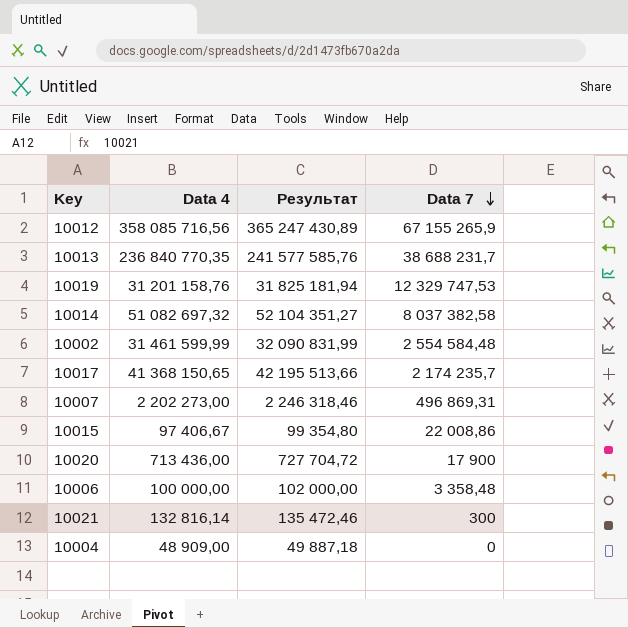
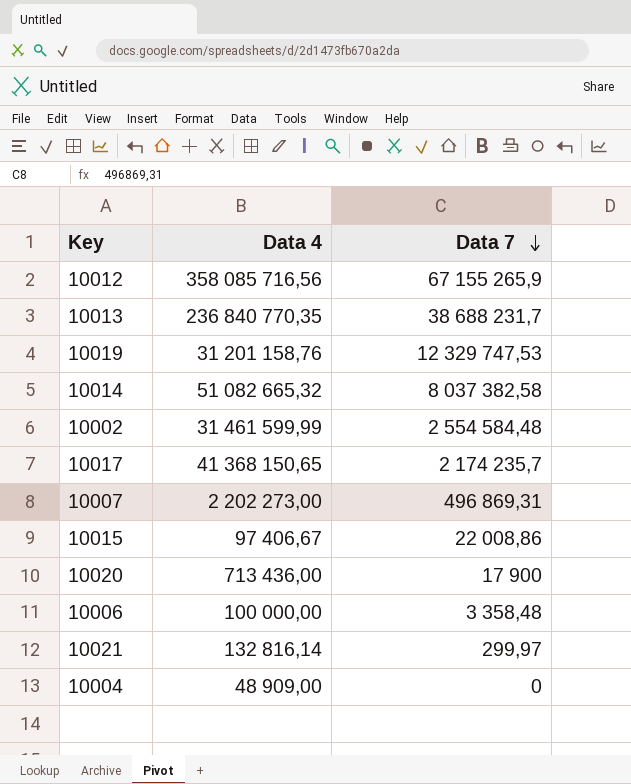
column Результат | formula: [Data 4] * 1,02 -> none
10014 | Data 4: 51 082 697,32 -> 51 082 665,32
10021 | Data 7: 300 -> 299,97

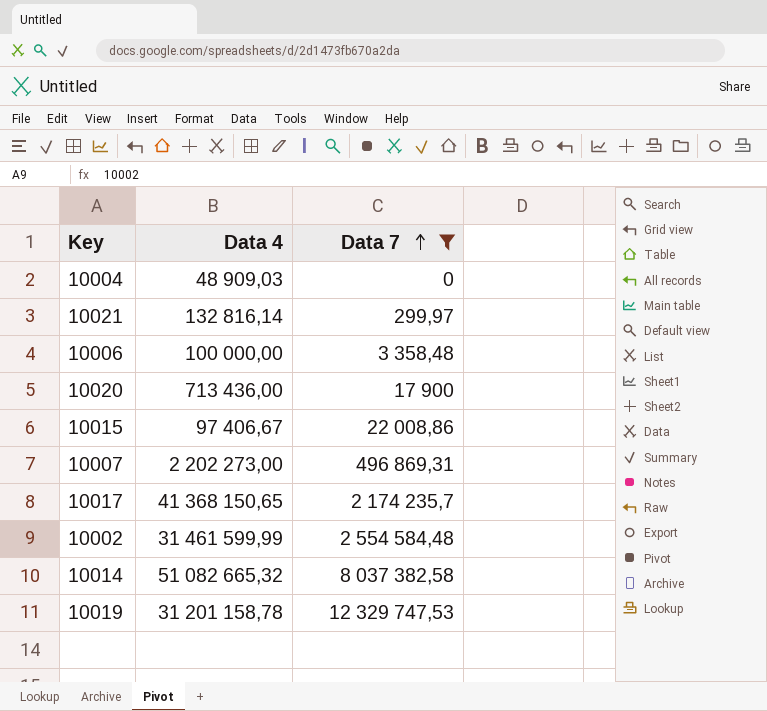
filter: none -> Data 7 <= 12 329 747,53
row order: Data 7 descending -> Data 7 ascending
10004 | Data 4: 48 909,00 -> 48 909,03
10019 | Data 4: 31 201 158,76 -> 31 201 158,78

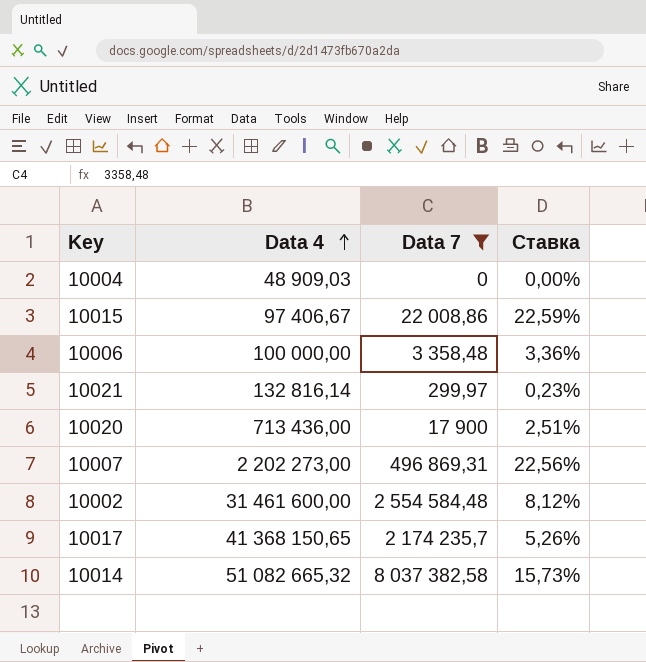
row order: Data 7 ascending -> Data 4 ascending
column Ставка | formula: none -> [Data 7] / [Data 4]
row 10019: 31 201 158,78 | 12 329 747,53 -> none
10002 | Data 4: 31 461 599,99 -> 31 461 600,00

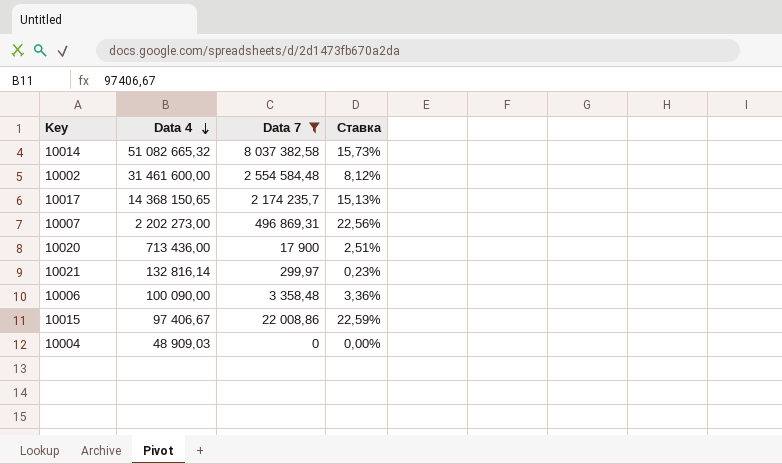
row order: Data 4 ascending -> Data 4 descending
10017 | Data 4: 41 368 150,65 -> 14 368 150,65
10017 | Ставка: 5,26% -> 15,13%
10006 | Data 4: 100 000,00 -> 100 090,00

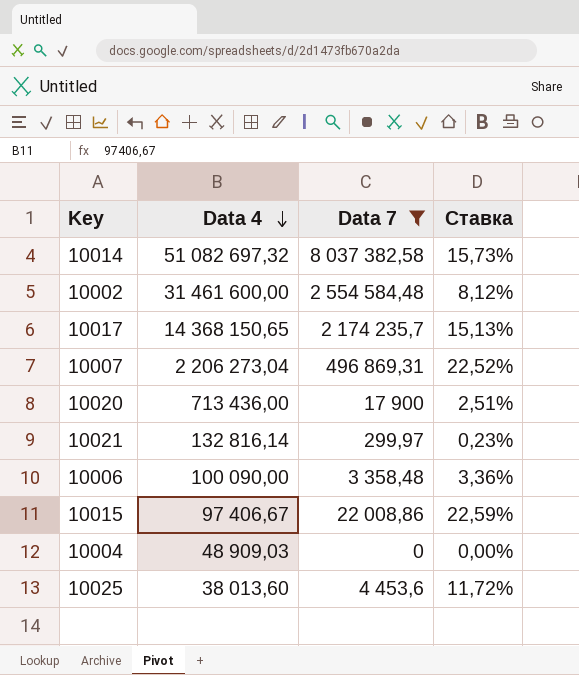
10014 | Data 4: 51 082 665,32 -> 51 082 697,32
10007 | Data 4: 2 202 273,00 -> 2 206 273,04
10007 | Ставка: 22,56% -> 22,52%
row 10025: none -> 38 013,60 | 4 453,6 | 11,72%

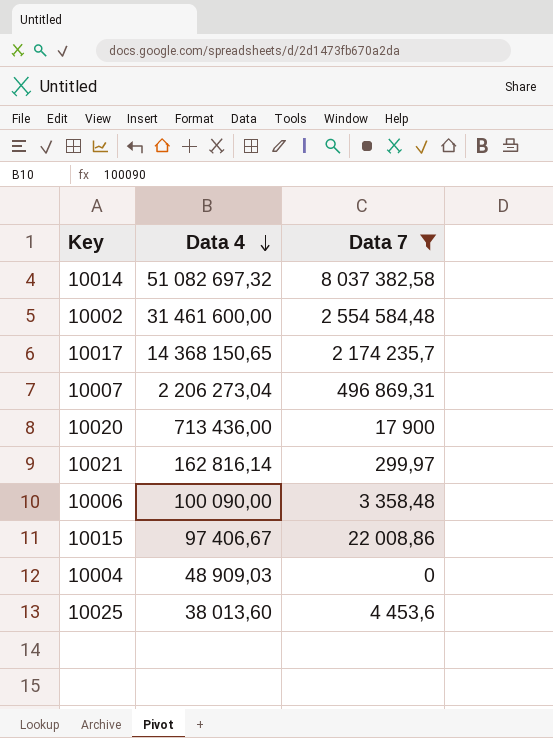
column Ставка | formula: [Data 7] / [Data 4] -> none
10021 | Data 4: 132 816,14 -> 162 816,14

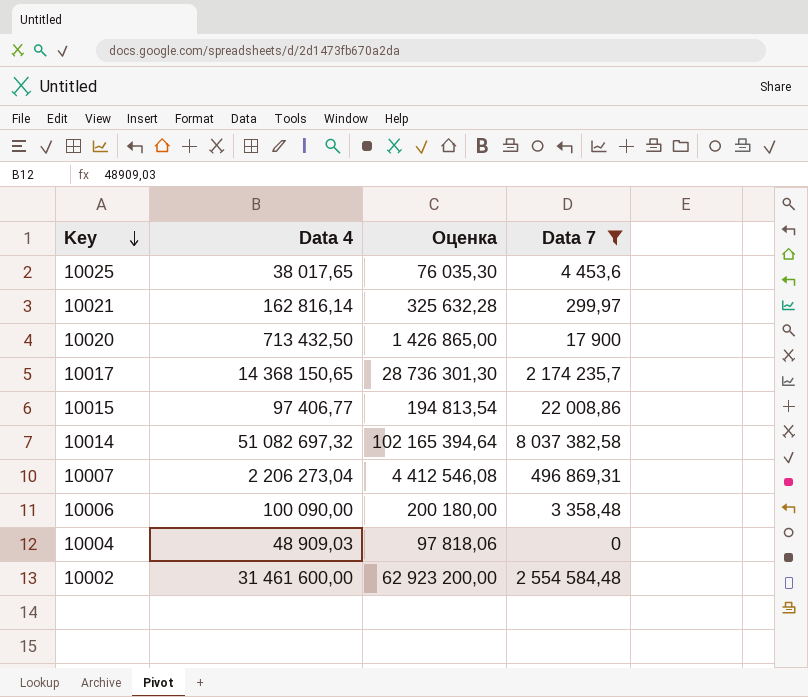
row order: Data 4 descending -> Key descending
column Оценка | formula: none -> [Data 4] * 2
10025 | Data 4: 38 013,60 -> 38 017,65
10020 | Data 4: 713 436,00 -> 713 432,50
10015 | Data 4: 97 406,67 -> 97 406,77

